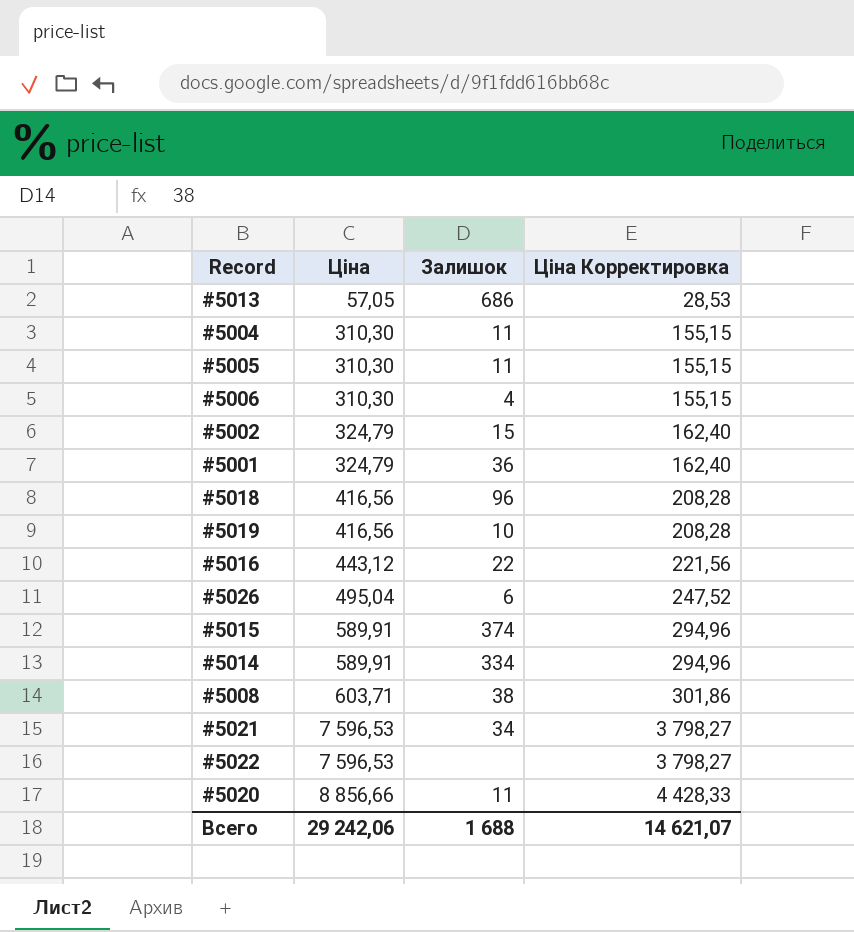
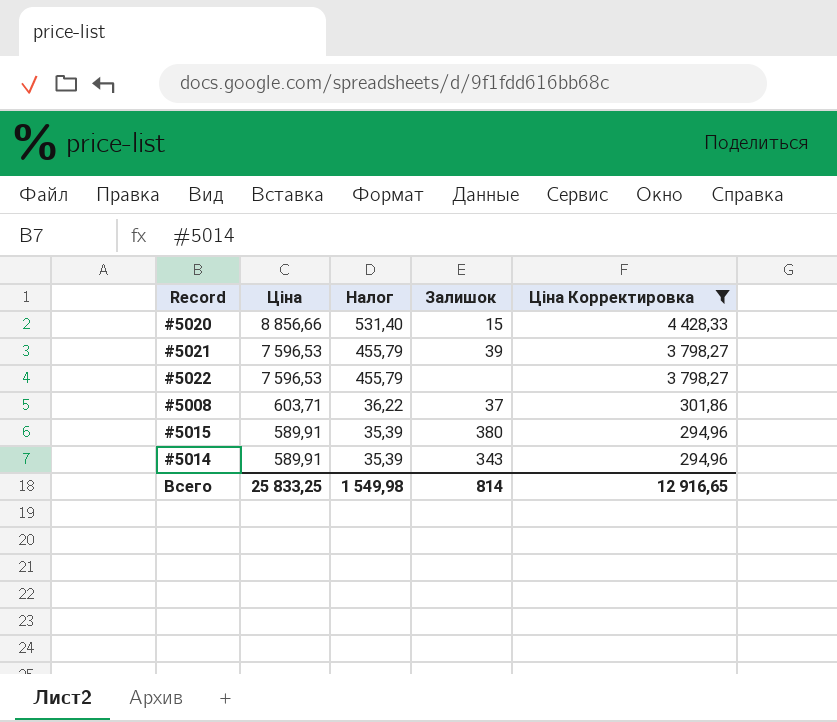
filter: none -> Ціна Корректировка >= 294,96
row order: Ціна ascending -> Ціна descending
column Налог | formula: none -> [Ціна] * 0,06
#5020 | Залишок: 11 -> 15
#5021 | Залишок: 34 -> 39
#5008 | Залишок: 38 -> 37
#5015 | Залишок: 374 -> 380
#5014 | Залишок: 334 -> 343
Всего | Ціна: 29 242,06 -> 25 833,25
Всего | Залишок: 1 688 -> 814
Всего | Ціна Корректировка: 14 621,07 -> 12 916,65

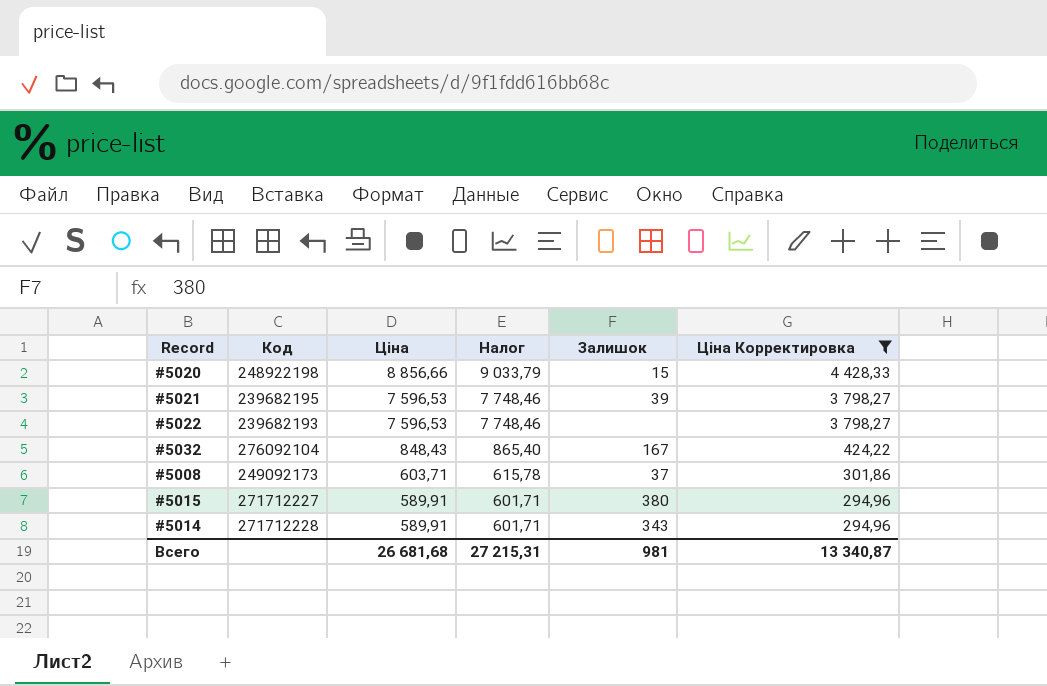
column Код | position: none -> 2
column Налог | formula: [Ціна] * 0,06 -> [Ціна] * 1,02
row #5032: none -> 276092104 | 848,43 | 865,40 | 167 | 424,22
Всего | Ціна: 25 833,25 -> 26 681,68
Всего | Налог: 1 549,98 -> 27 215,31
Всего | Залишок: 814 -> 981
Всего | Ціна Корректировка: 12 916,65 -> 13 340,87

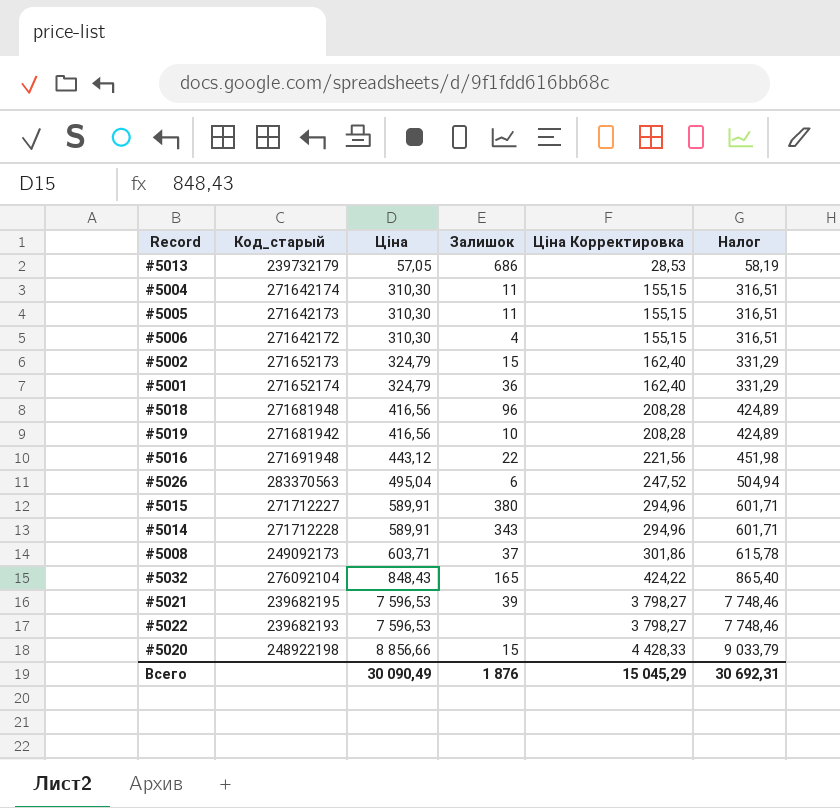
filter: Ціна Корректировка >= 294,96 -> none
row order: Ціна descending -> Ціна ascending
column name: Код -> Код_старый
column Налог | position: 4 -> 6
#5032 | Залишок: 167 -> 165
Всего | Ціна: 26 681,68 -> 30 090,49
Всего | Залишок: 981 -> 1 876
Всего | Ціна Корректировка: 13 340,87 -> 15 045,29
Всего | Налог: 27 215,31 -> 30 692,31

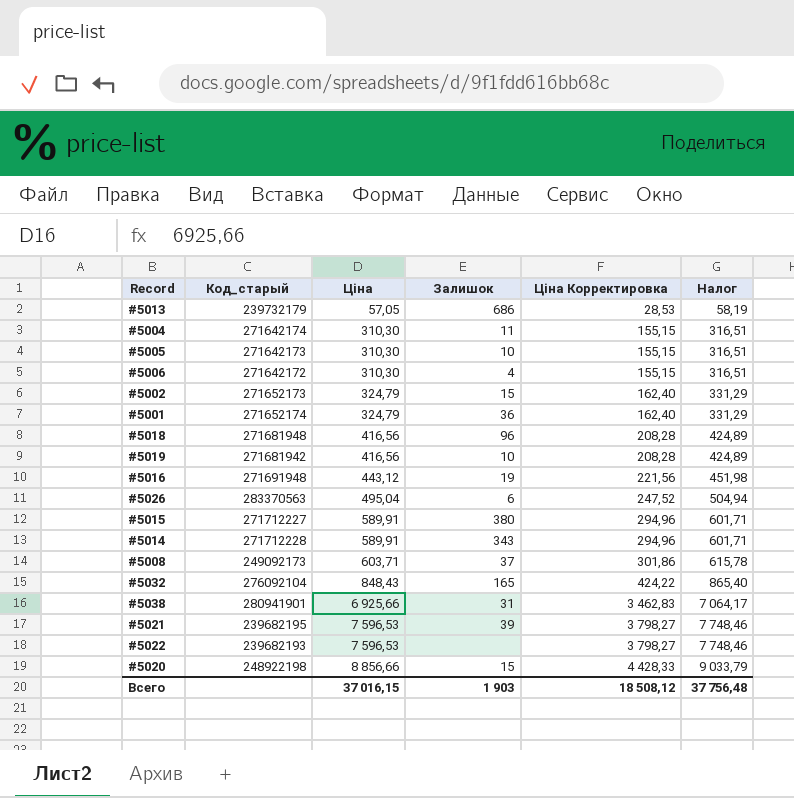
#5005 | Залишок: 11 -> 10
#5016 | Залишок: 22 -> 19
row #5038: none -> 280941901 | 6 925,66 | 31 | 3 462,83 | 7 064,17
Всего | Ціна: 30 090,49 -> 37 016,15
Всего | Залишок: 1 876 -> 1 903
Всего | Ціна Корректировка: 15 045,29 -> 18 508,12
Всего | Налог: 30 692,31 -> 37 756,48

